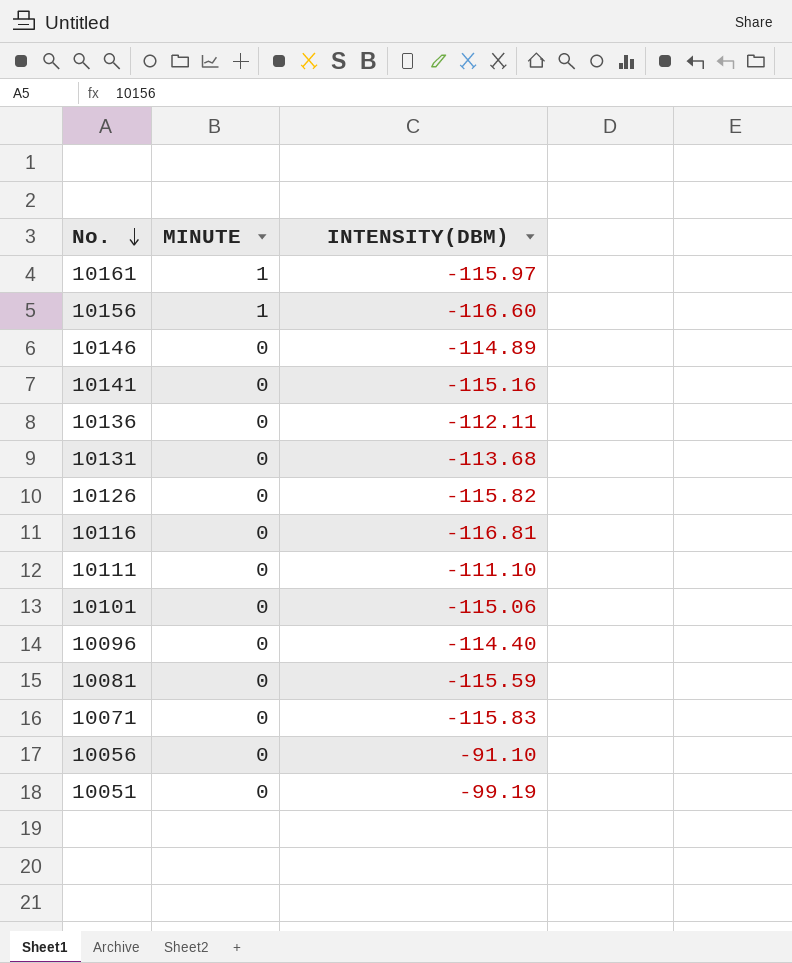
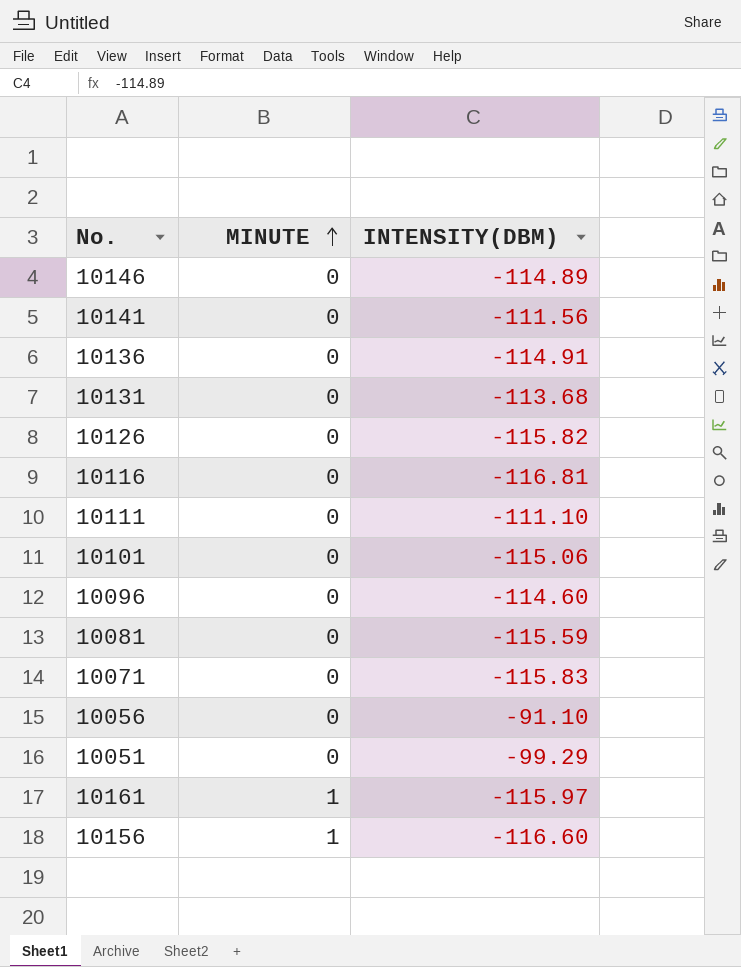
row order: No. descending -> MINUTE ascending
10141 | INTENSITY(DBM): -115.16 -> -111.56
10136 | INTENSITY(DBM): -112.11 -> -114.91
10096 | INTENSITY(DBM): -114.40 -> -114.60
10051 | INTENSITY(DBM): -99.19 -> -99.29

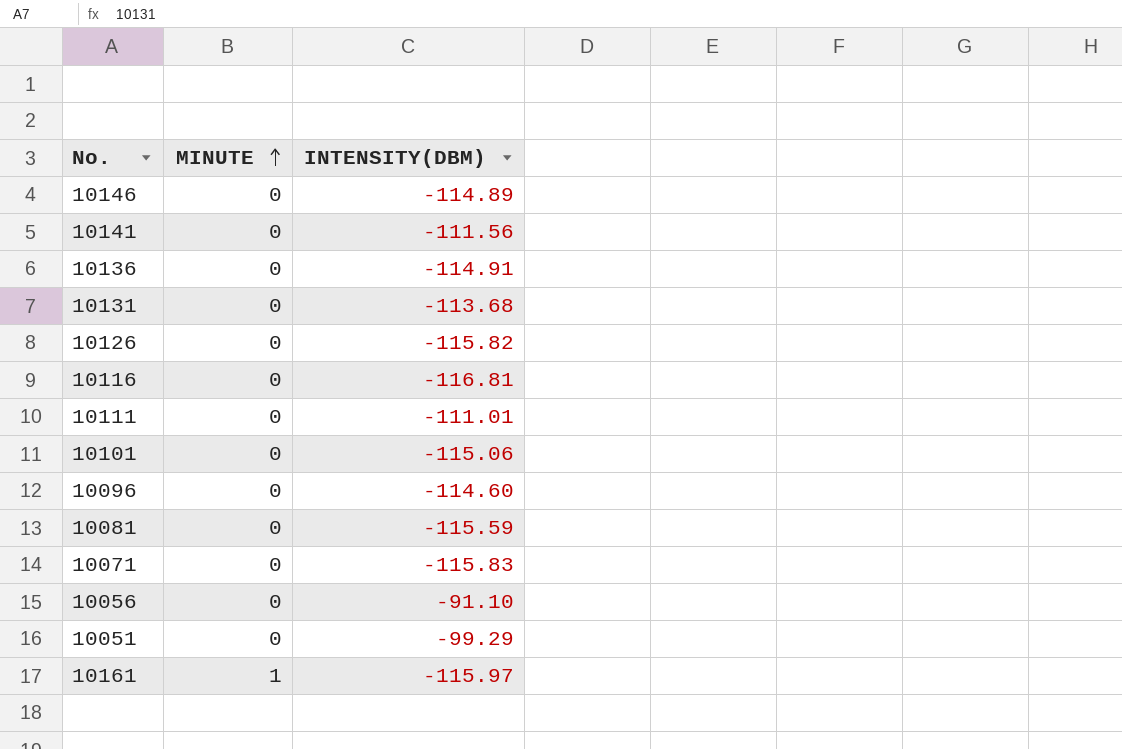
row 10156: 1 | -116.60 -> none
10111 | INTENSITY(DBM): -111.10 -> -111.01

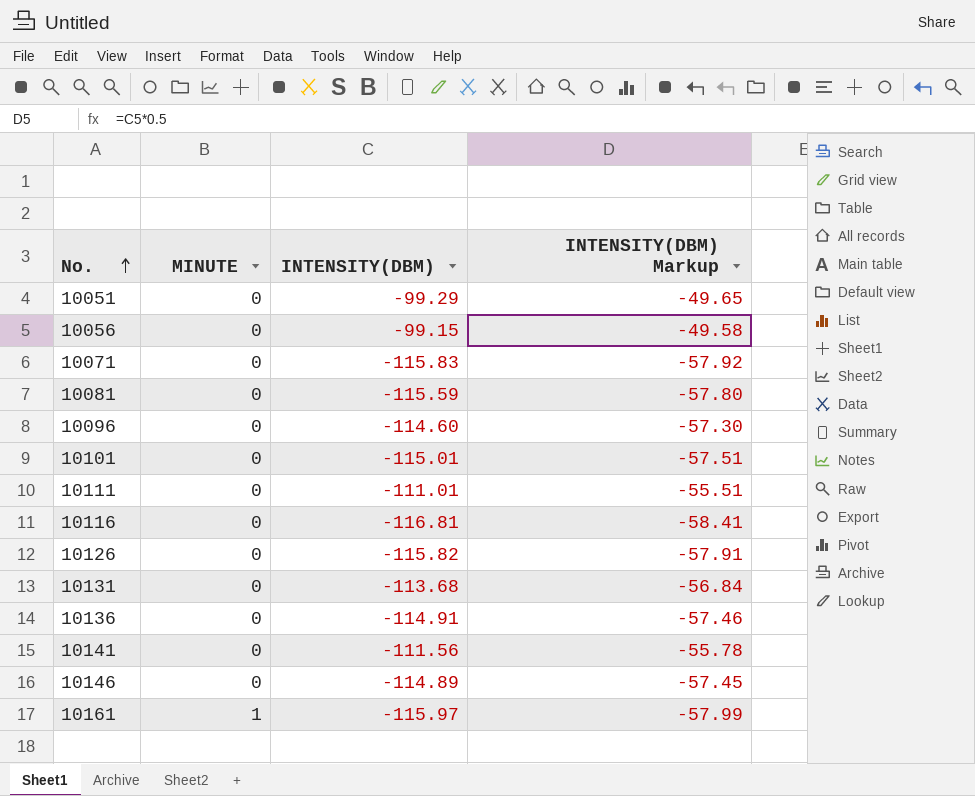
row order: MINUTE ascending -> No. ascending
column INTENSITY(DBM) Markup | formula: none -> [INTENSITY(DBM)] * 0.5
10056 | INTENSITY(DBM): -91.10 -> -99.15
10101 | INTENSITY(DBM): -115.06 -> -115.01

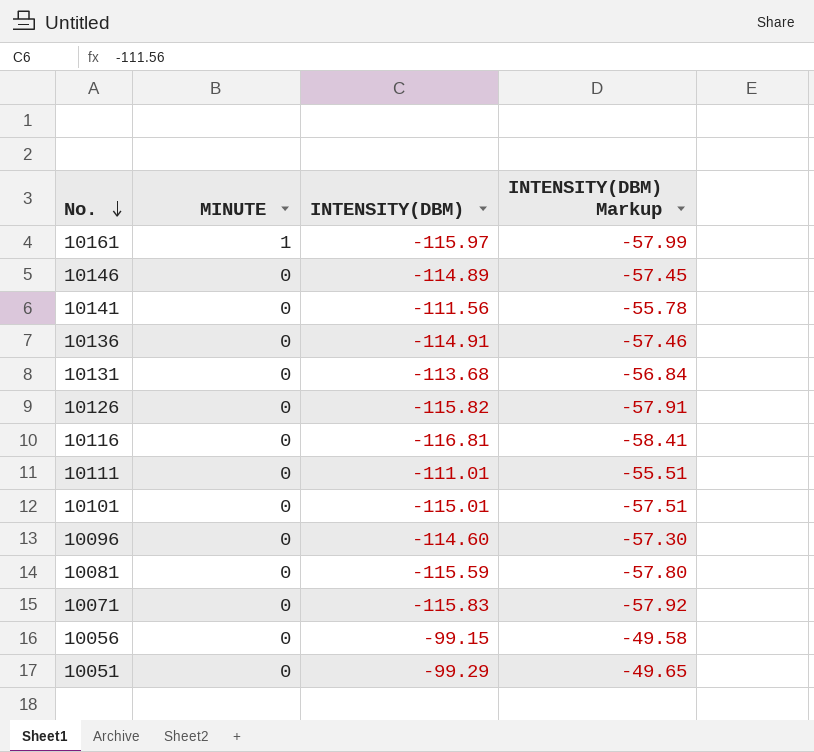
row order: No. ascending -> No. descending

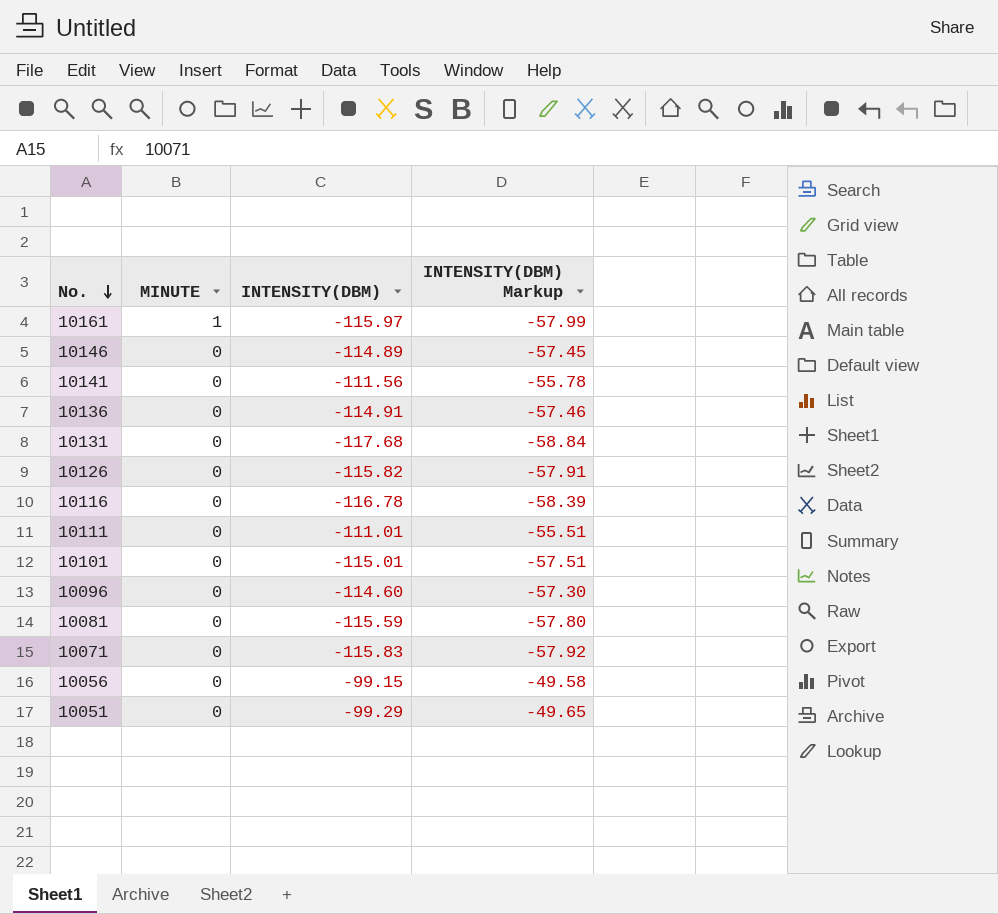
10131 | INTENSITY(DBM): -113.68 -> -117.68
10131 | INTENSITY(DBM) Markup: -56.84 -> -58.84
10116 | INTENSITY(DBM): -116.81 -> -116.78
10116 | INTENSITY(DBM) Markup: -58.41 -> -58.39

